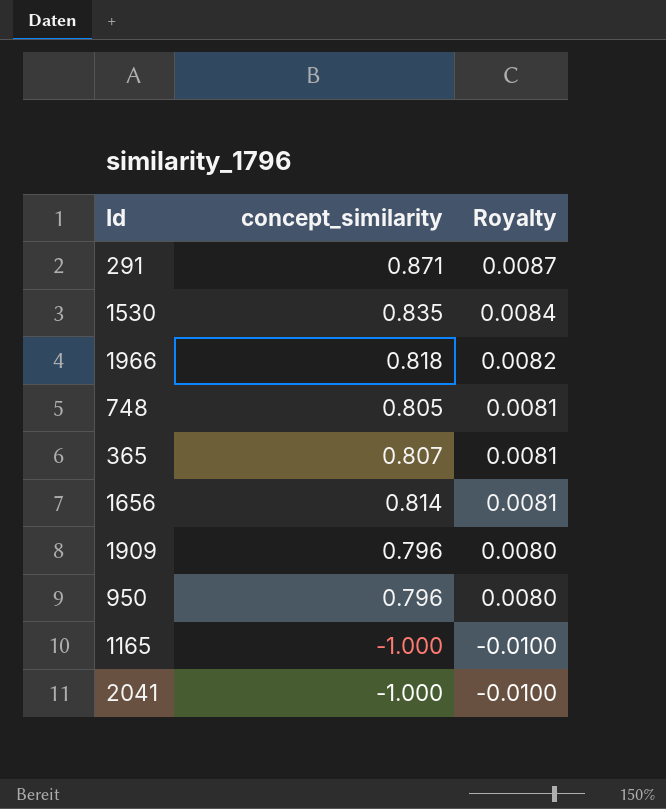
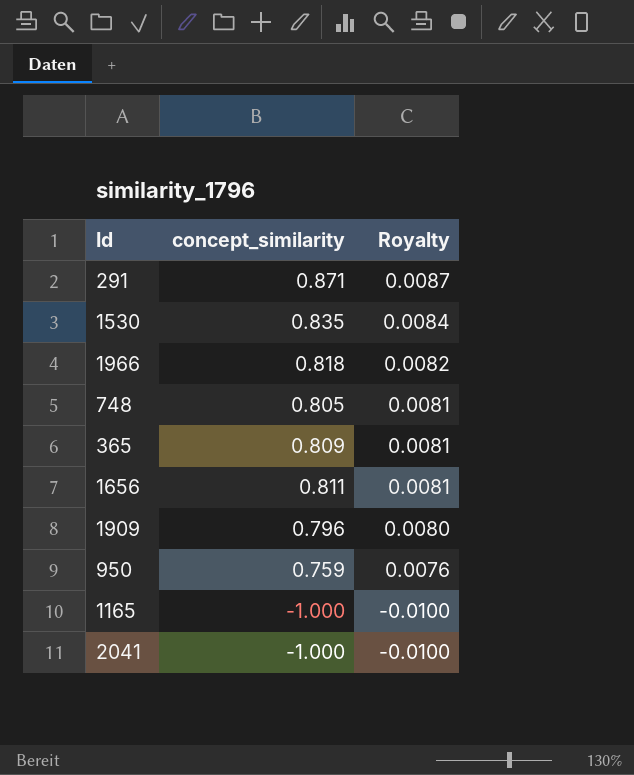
365 | concept_similarity: 0.807 -> 0.809
1656 | concept_similarity: 0.814 -> 0.811
950 | concept_similarity: 0.796 -> 0.759
950 | Royalty: 0.0080 -> 0.0076

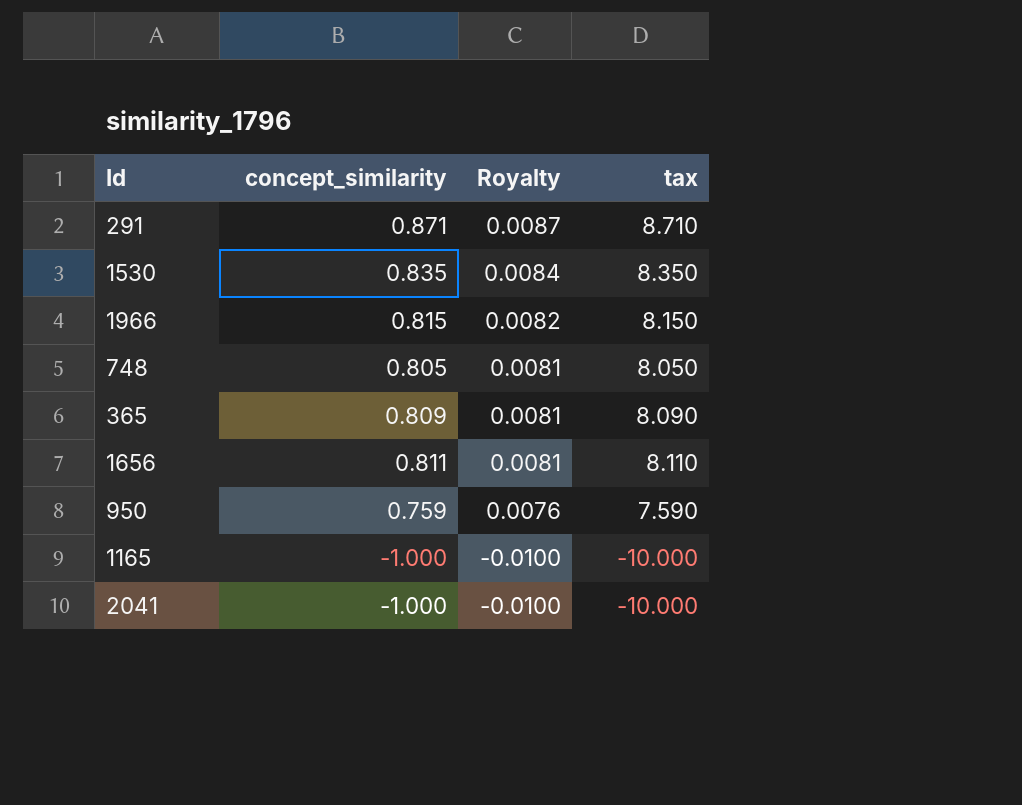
column tax | formula: none -> [concept_similarity] * 10
row 1909: 0.796 | 0.0080 -> none
1966 | concept_similarity: 0.818 -> 0.815

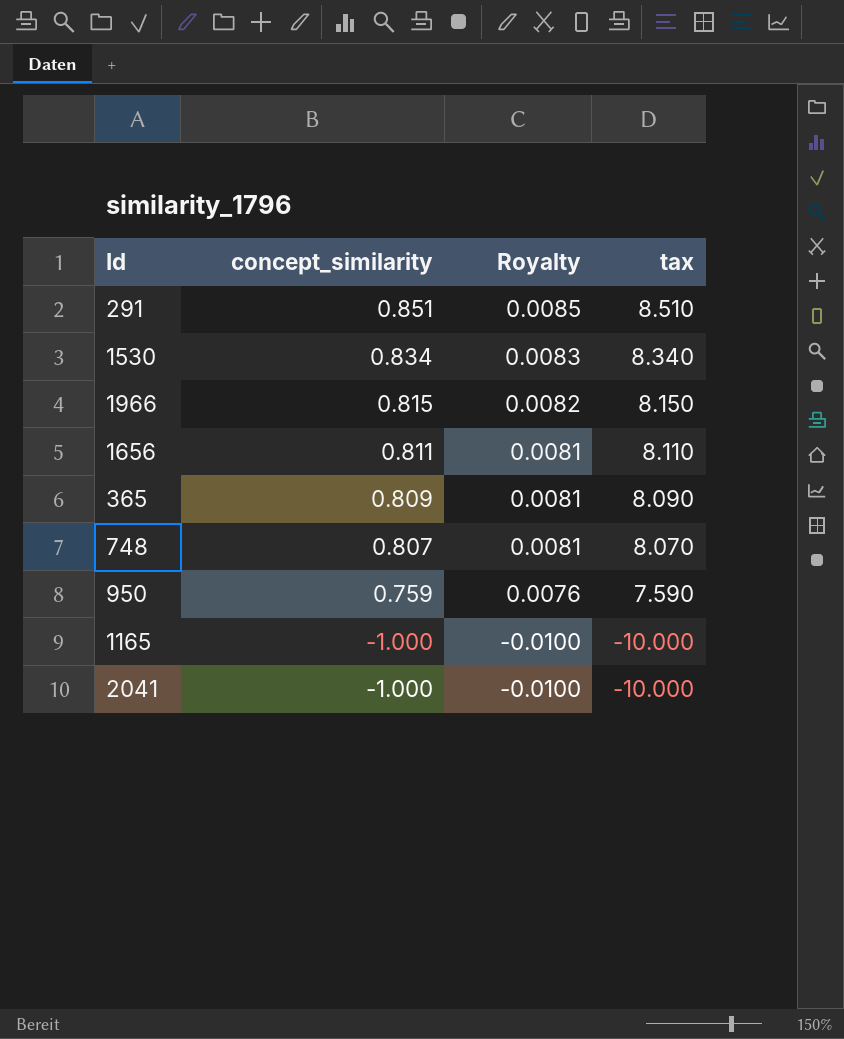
row order: Royalty descending -> concept_similarity descending
291 | concept_similarity: 0.871 -> 0.851
291 | Royalty: 0.0087 -> 0.0085
291 | tax: 8.710 -> 8.510
1530 | concept_similarity: 0.835 -> 0.834
1530 | Royalty: 0.0084 -> 0.0083
1530 | tax: 8.350 -> 8.340
748 | concept_similarity: 0.805 -> 0.807
748 | tax: 8.050 -> 8.070

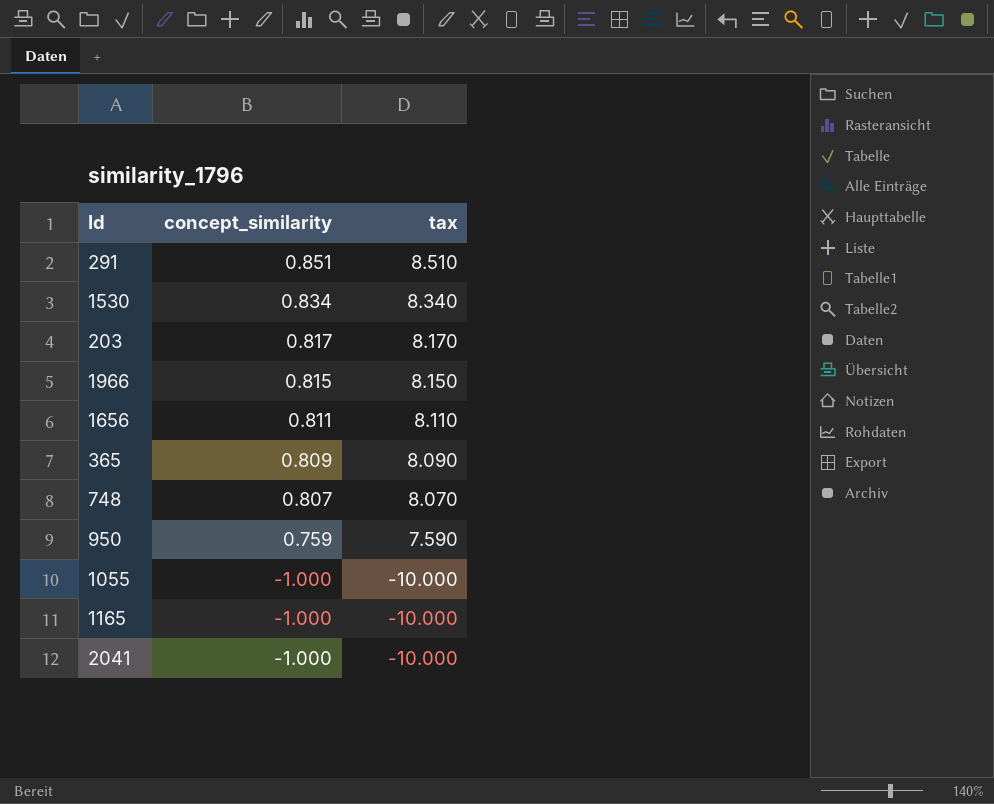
column Royalty | formula: [concept_similarity] * 0.01 -> none
row 203: none -> 0.817 | 8.170
row 1055: none -> -1.000 | -10.000

